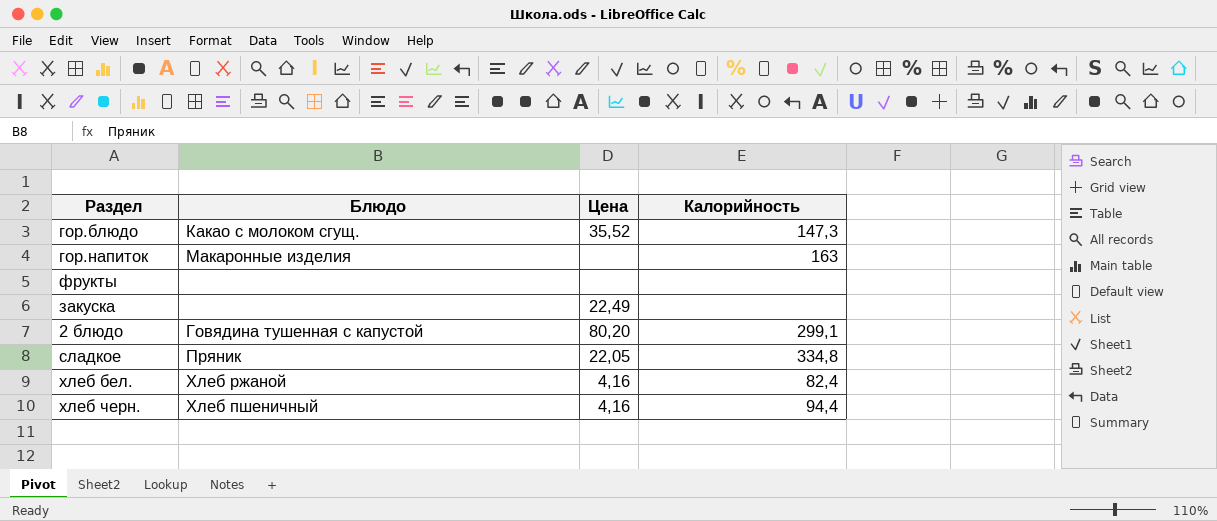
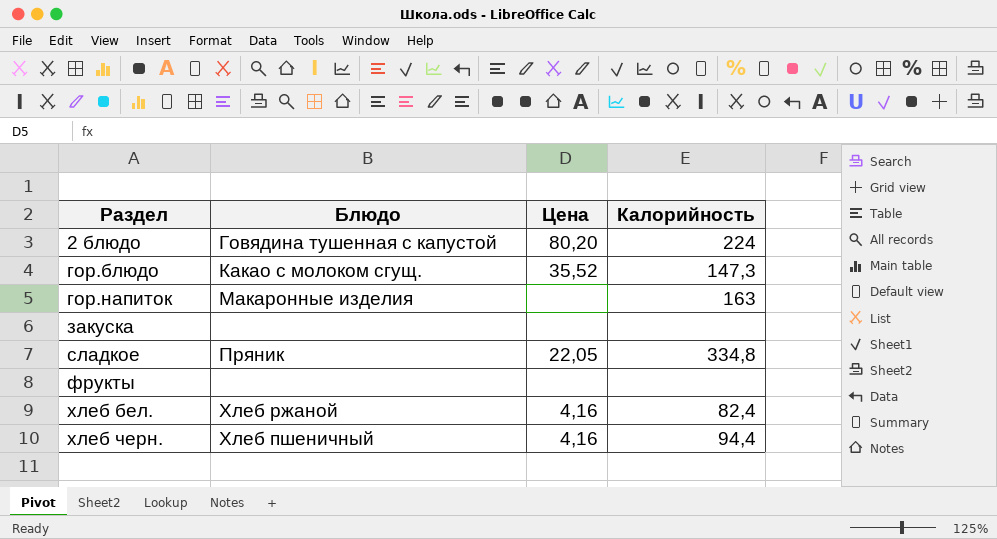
row order: none -> Раздел ascending
2 блюдо | Калорийность: 299,1 -> 224
закуска | Цена: 22,49 -> none

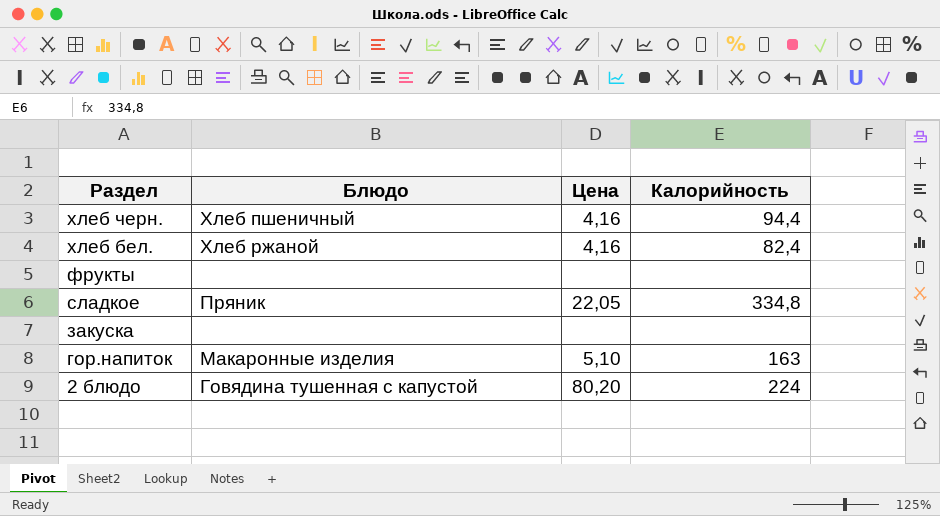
row order: Раздел ascending -> Раздел descending
row гор.блюдо: Какао с молоком сгущ. | 35,52 | 147,3 -> none
гор.напиток | Цена: none -> 5,10

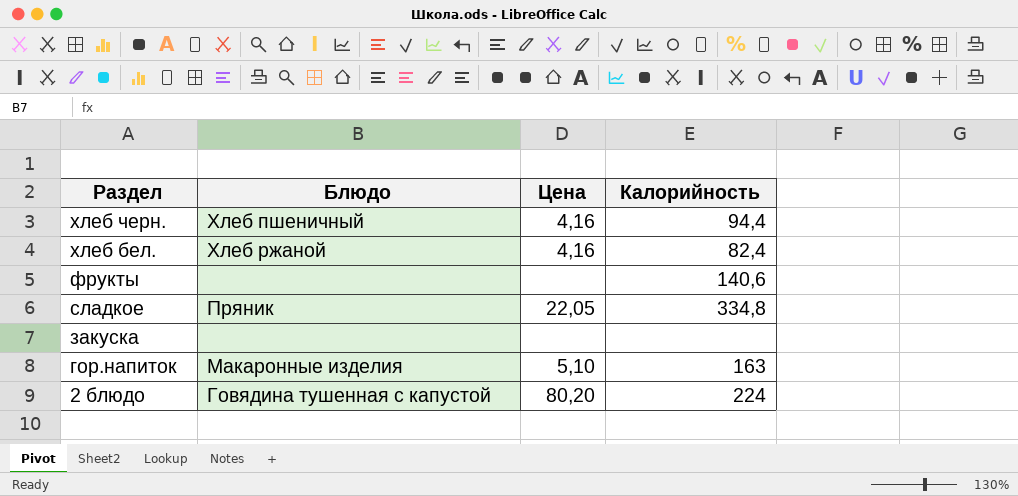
фрукты | Калорийность: none -> 140,6

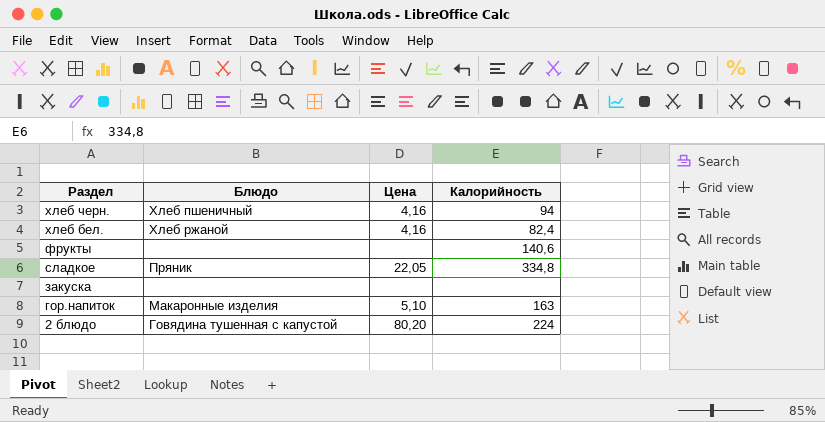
хлеб черн. | Калорийность: 94,4 -> 94

